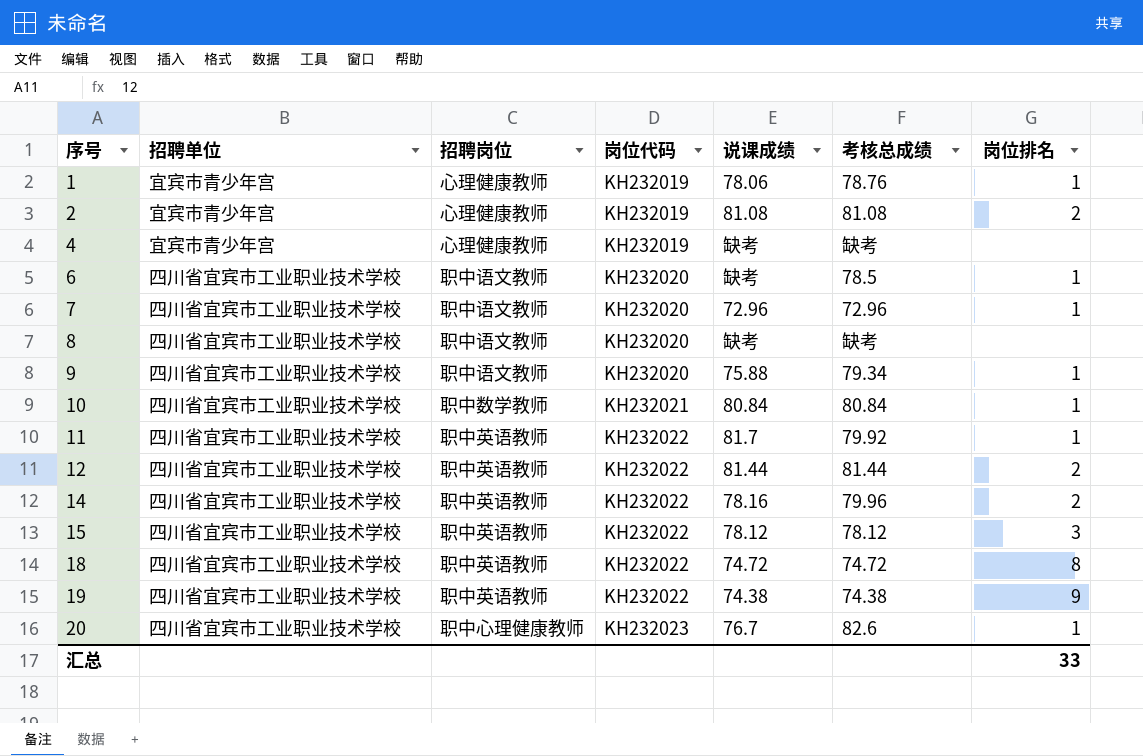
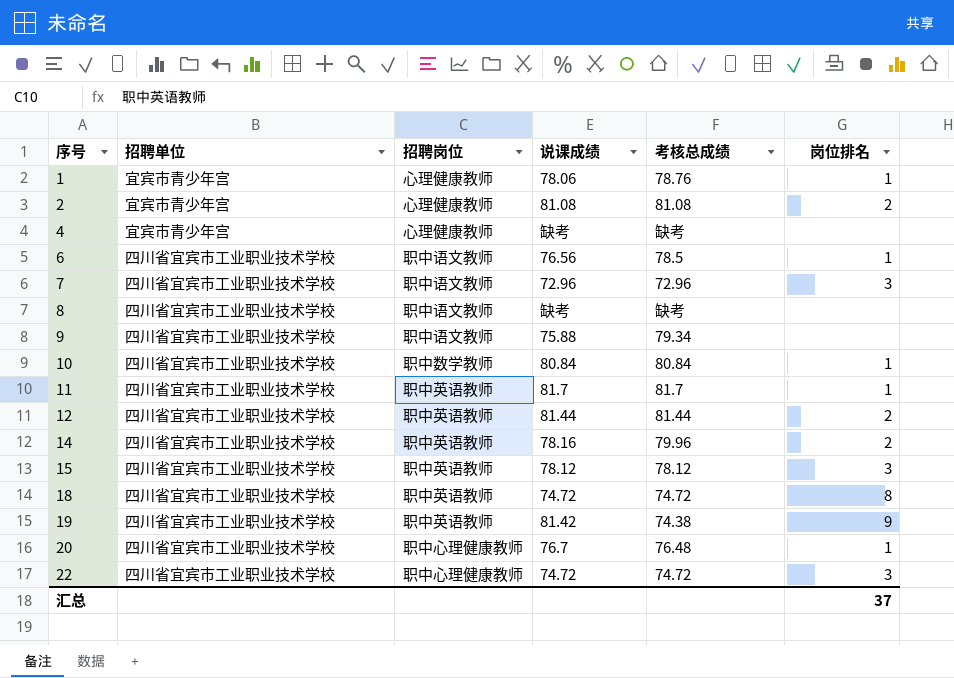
column 岗位代码 | position: 4 -> none
6 | 说课成绩: 缺考 -> 76.56
7 | 岗位排名: 1 -> 3
9 | 岗位排名: 1 -> none
11 | 考核总成绩: 79.92 -> 81.7
19 | 说课成绩: 74.38 -> 81.42
20 | 考核总成绩: 82.6 -> 76.48
row 22: none -> 四川省宜宾市工业职业技术学校 | 职中心理健康教师 | 74.72 | 74.72 | 3
汇总 | 岗位排名: 33 -> 37

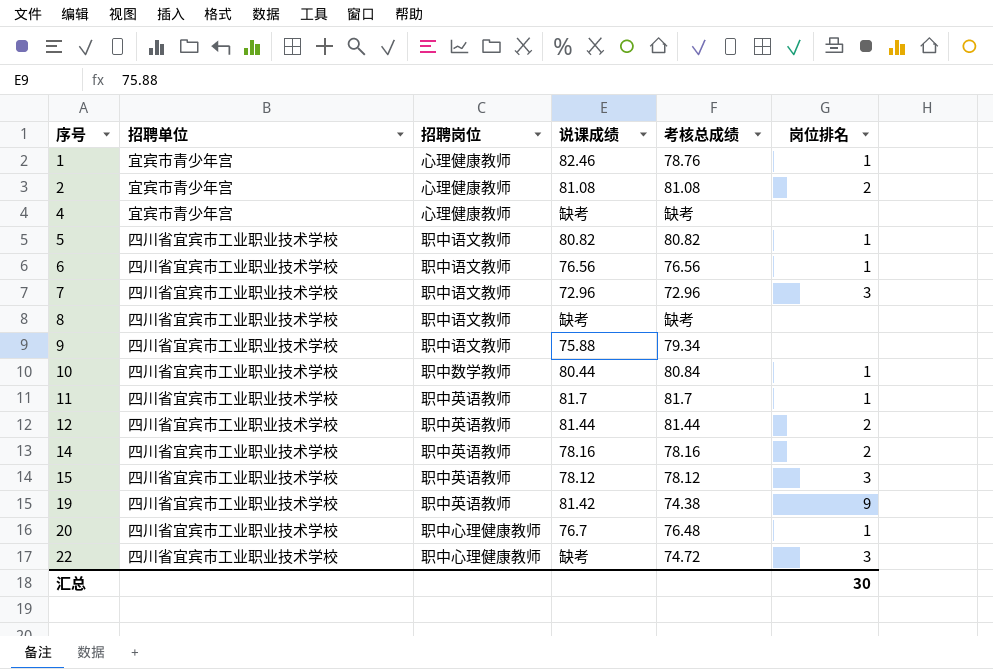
row 18: 四川省宜宾市工业职业技术学校 | 职中英语教师 | 74.72 | 74.72 | 8 -> none
1 | 说课成绩: 78.06 -> 82.46
row 5: none -> 四川省宜宾市工业职业技术学校 | 职中语文教师 | 80.82 | 80.82 | 1
6 | 考核总成绩: 78.5 -> 76.56
10 | 说课成绩: 80.84 -> 80.44
14 | 考核总成绩: 79.96 -> 78.16
22 | 说课成绩: 74.72 -> 缺考
汇总 | 岗位排名: 37 -> 30

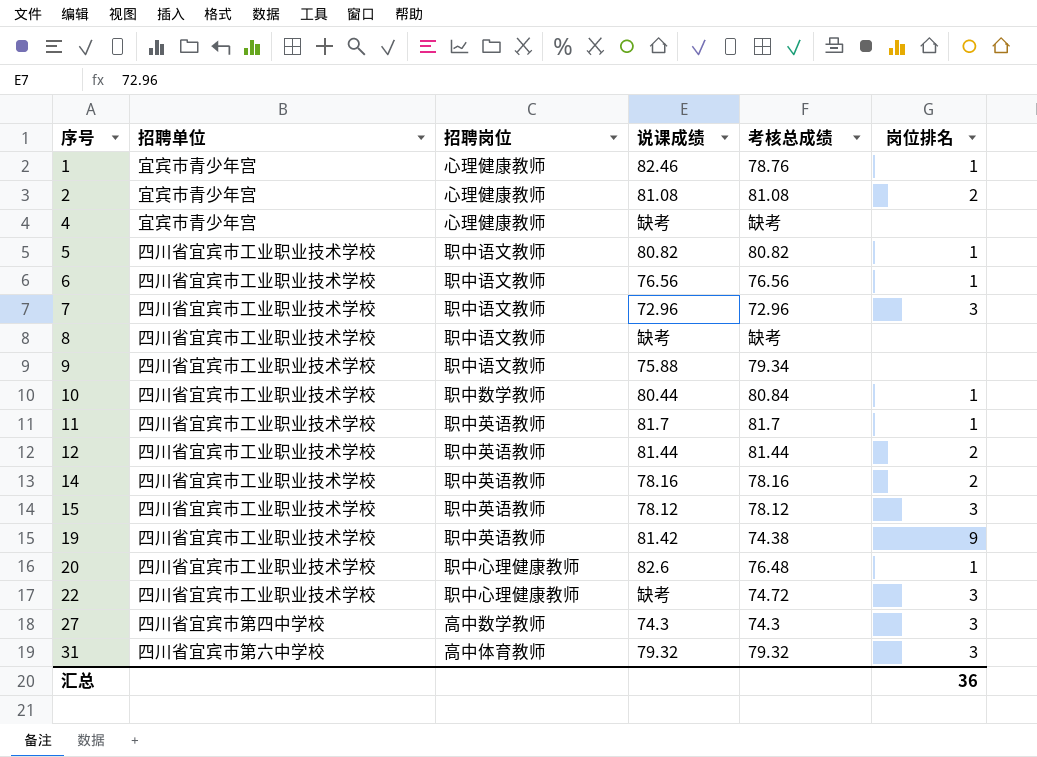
20 | 说课成绩: 76.7 -> 82.6
row 27: none -> 四川省宜宾市第四中学校 | 高中数学教师 | 74.3 | 74.3 | 3
row 31: none -> 四川省宜宾市第六中学校 | 高中体育教师 | 79.32 | 79.32 | 3
汇总 | 岗位排名: 30 -> 36

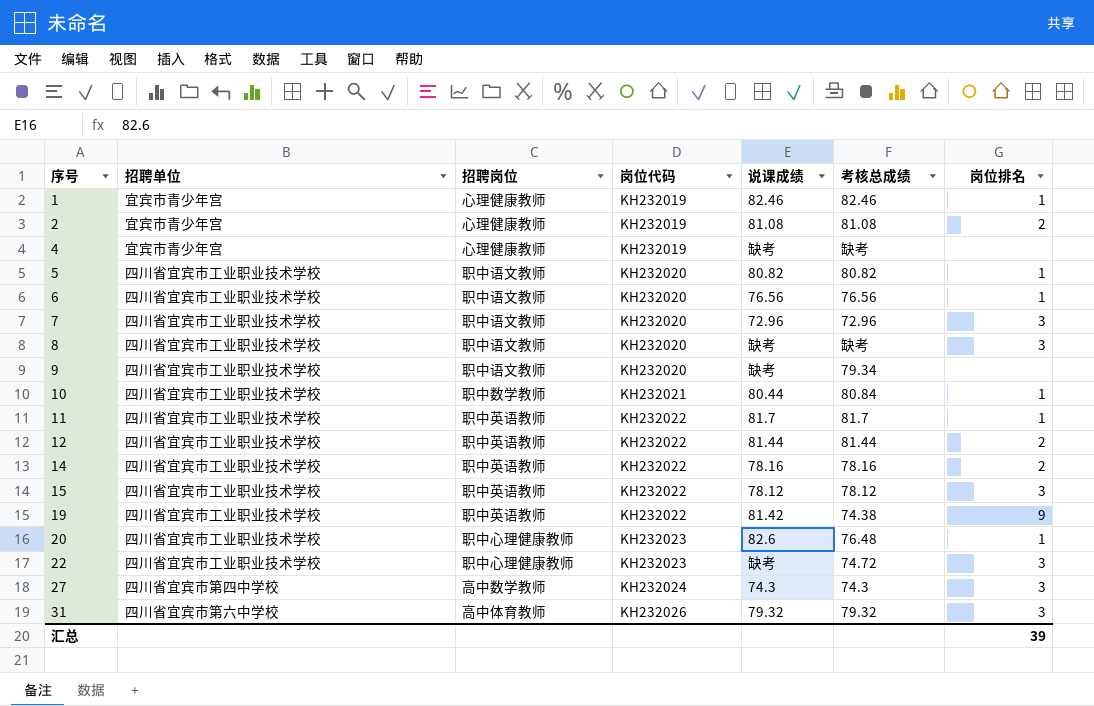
column 岗位代码 | position: none -> 4
1 | 考核总成绩: 78.76 -> 82.46
8 | 岗位排名: none -> 3
9 | 说课成绩: 75.88 -> 缺考
汇总 | 岗位排名: 36 -> 39

